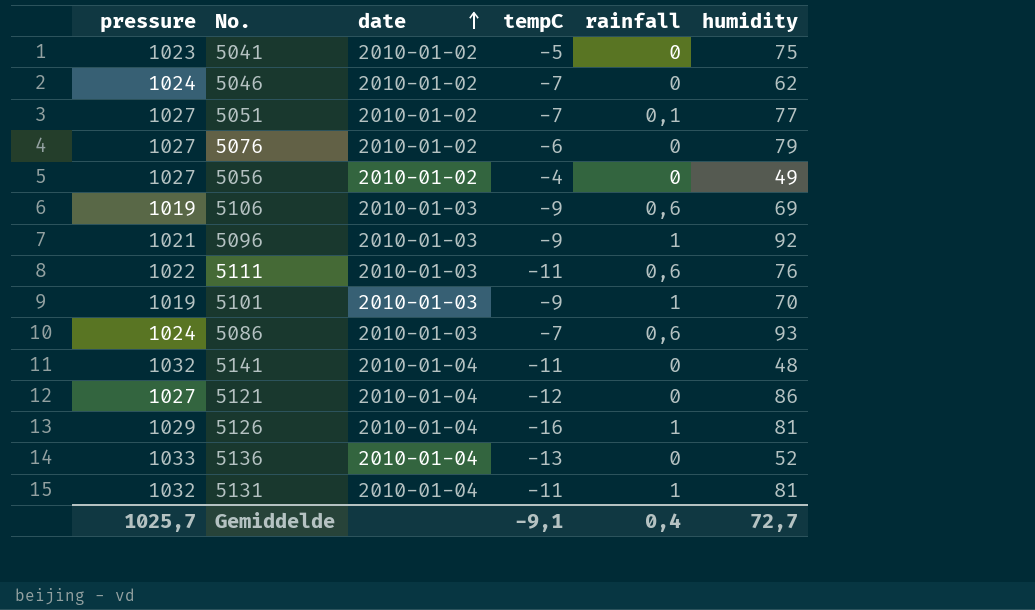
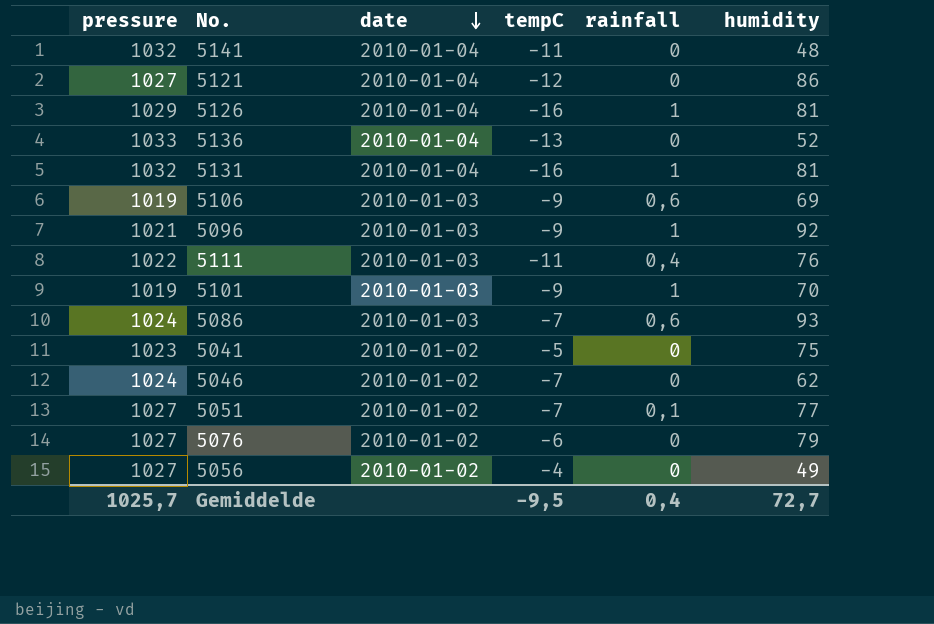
row order: date ascending -> date descending
5131 | tempC: -11 -> -16
5111 | rainfall: 0,6 -> 0,4
Gemiddelde | tempC: -9,1 -> -9,5

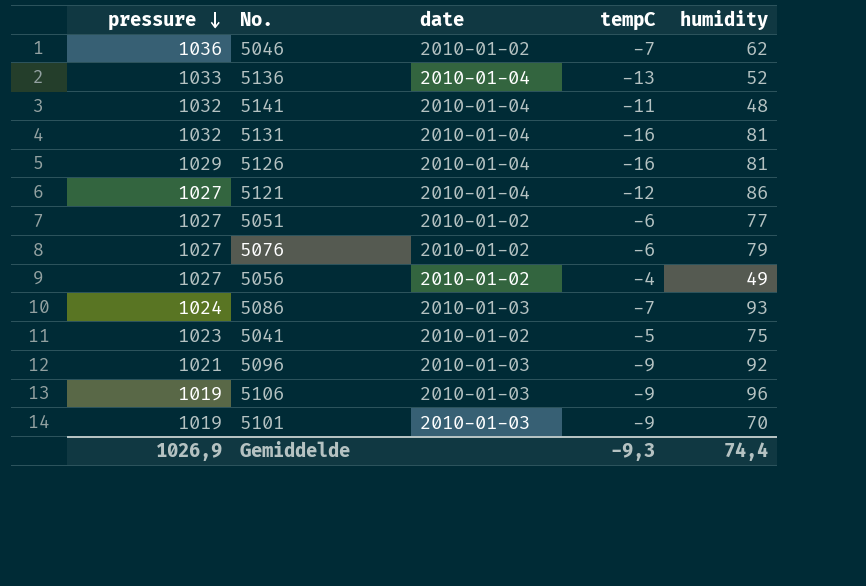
row order: date descending -> pressure descending
column rainfall | position: 5 -> none
row 5111: 1022 | 2010-01-03 | -11 | 0,4 | 76 -> none
5046 | pressure: 1024 -> 1036
5051 | tempC: -7 -> -6
5106 | humidity: 69 -> 96
Gemiddelde | pressure: 1025,7 -> 1026,9
Gemiddelde | tempC: -9,5 -> -9,3
Gemiddelde | humidity: 72,7 -> 74,4

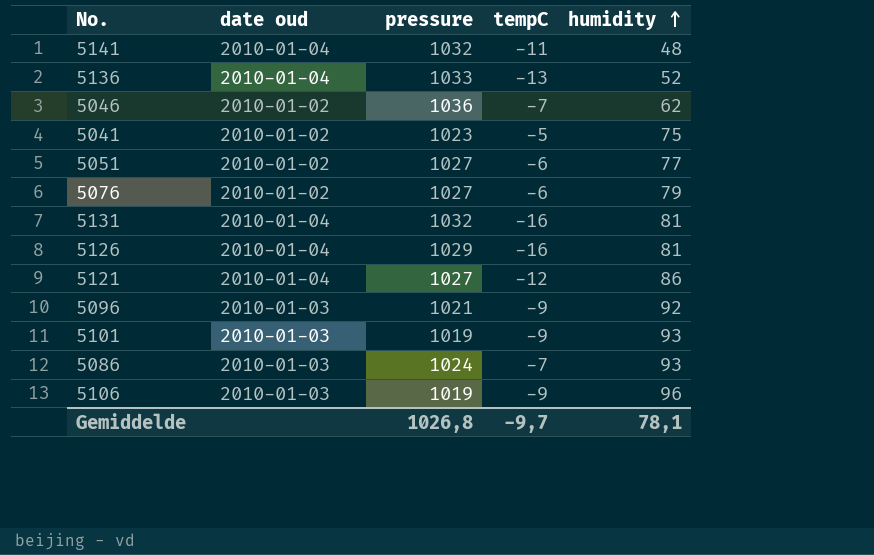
row order: pressure descending -> humidity ascending
column name: date -> date oud
column pressure | position: 1 -> 3
row 5056: 1027 | 2010-01-02 | -4 | 49 -> none
5101 | humidity: 70 -> 93
Gemiddelde | pressure: 1026,9 -> 1026,8
Gemiddelde | tempC: -9,3 -> -9,7
Gemiddelde | humidity: 74,4 -> 78,1

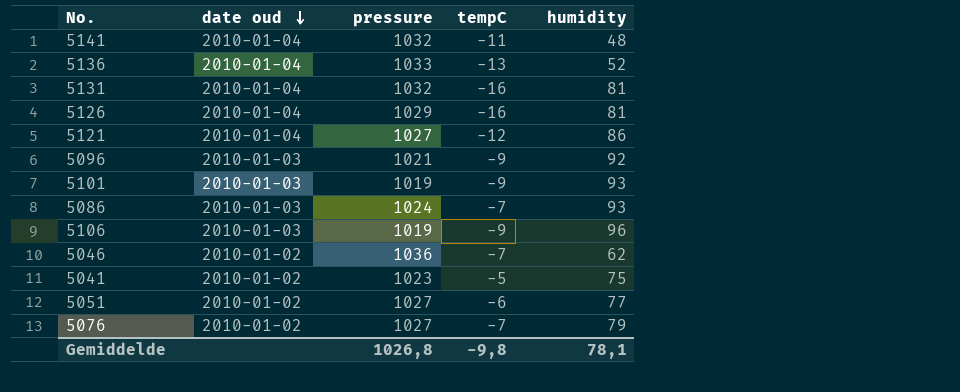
row order: humidity ascending -> date oud descending
5076 | tempC: -6 -> -7
Gemiddelde | tempC: -9,7 -> -9,8

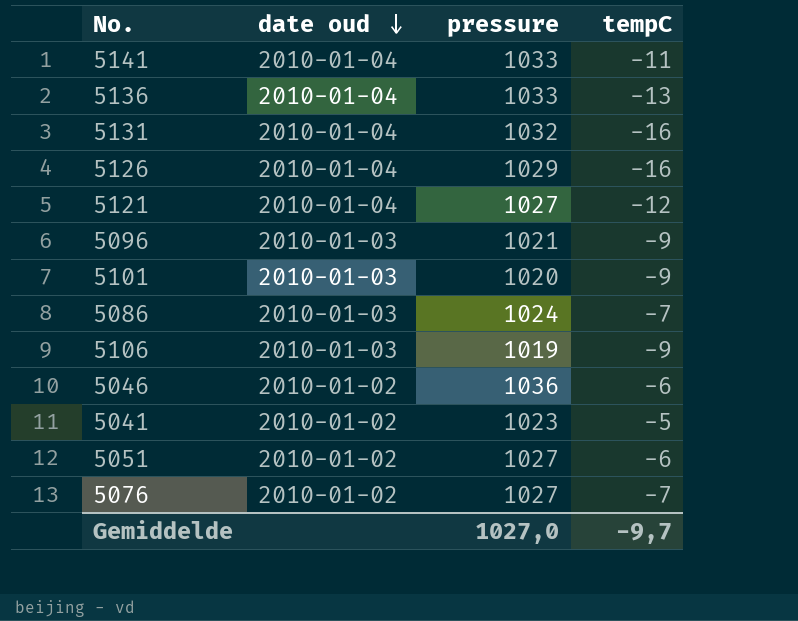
column humidity | position: 5 -> none
5141 | pressure: 1032 -> 1033
5101 | pressure: 1019 -> 1020
5046 | tempC: -7 -> -6
Gemiddelde | pressure: 1026,8 -> 1027,0
Gemiddelde | tempC: -9,8 -> -9,7

